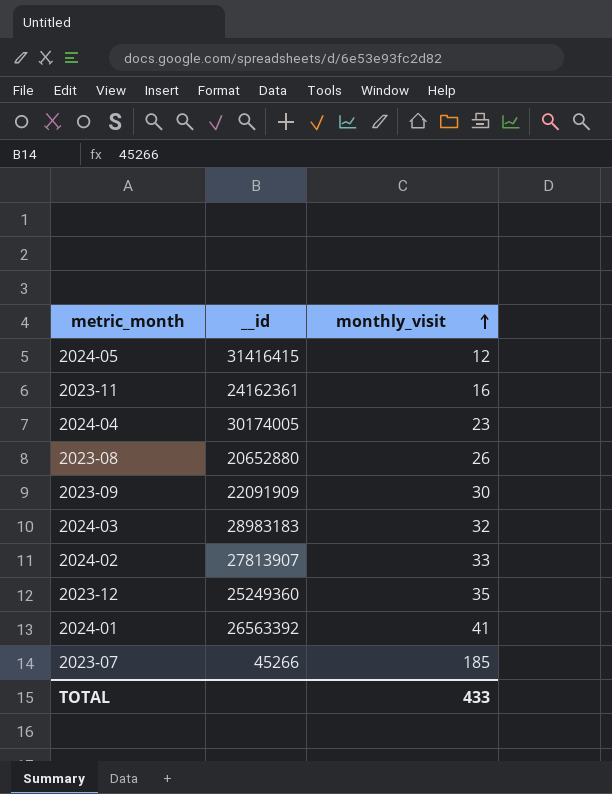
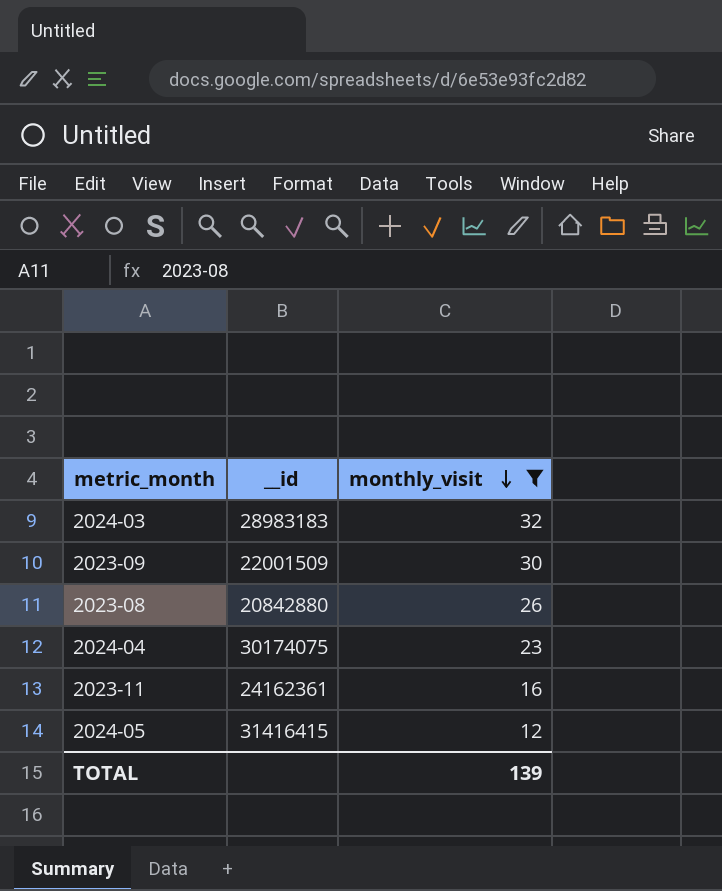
filter: none -> monthly_visit <= 32
row order: monthly_visit ascending -> monthly_visit descending
2023-09 | __id: 22091909 -> 22001509
2023-08 | __id: 20652880 -> 20842880
2024-04 | __id: 30174005 -> 30174075
TOTAL | monthly_visit: 433 -> 139

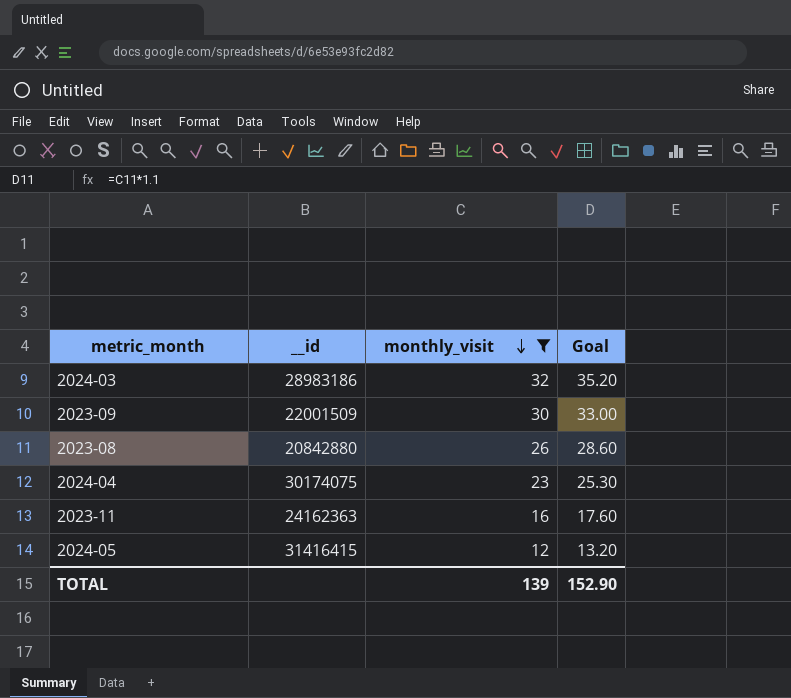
column Goal | formula: none -> [monthly_visit] * 1.1
2024-03 | __id: 28983183 -> 28983186
2023-11 | __id: 24162361 -> 24162363

